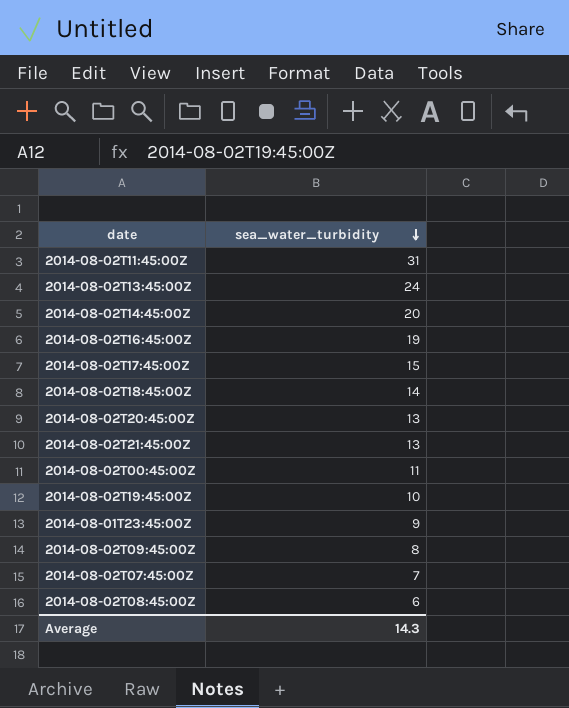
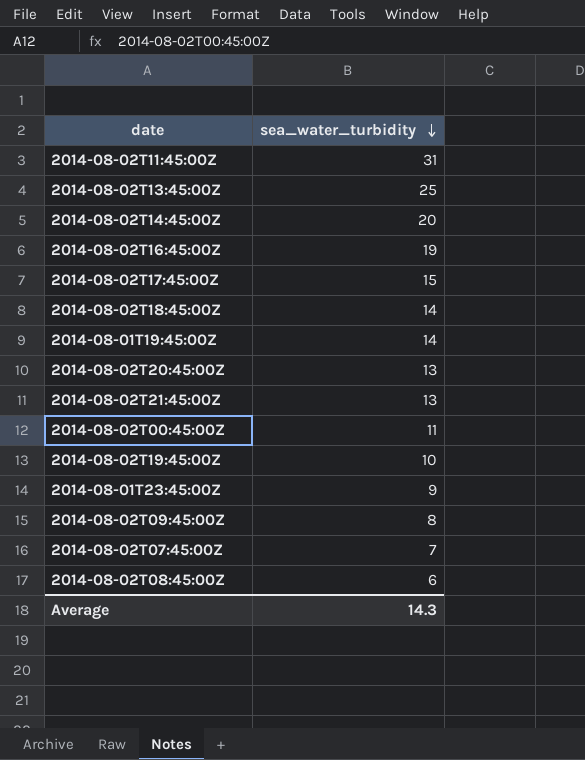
2014-08-02T13:45:00Z | sea_water_turbidity: 24 -> 25
row 2014-08-01T19:45:00Z: none -> 14

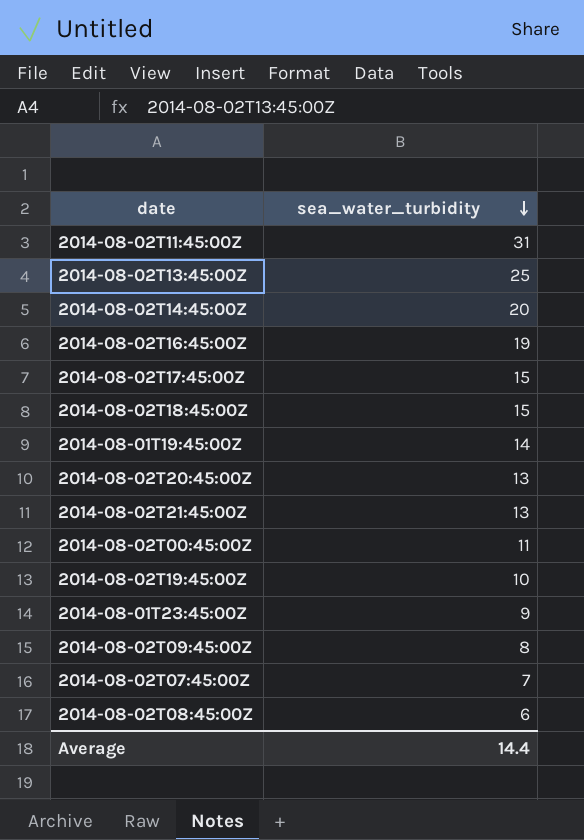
2014-08-02T18:45:00Z | sea_water_turbidity: 14 -> 15
Average | sea_water_turbidity: 14.3 -> 14.4

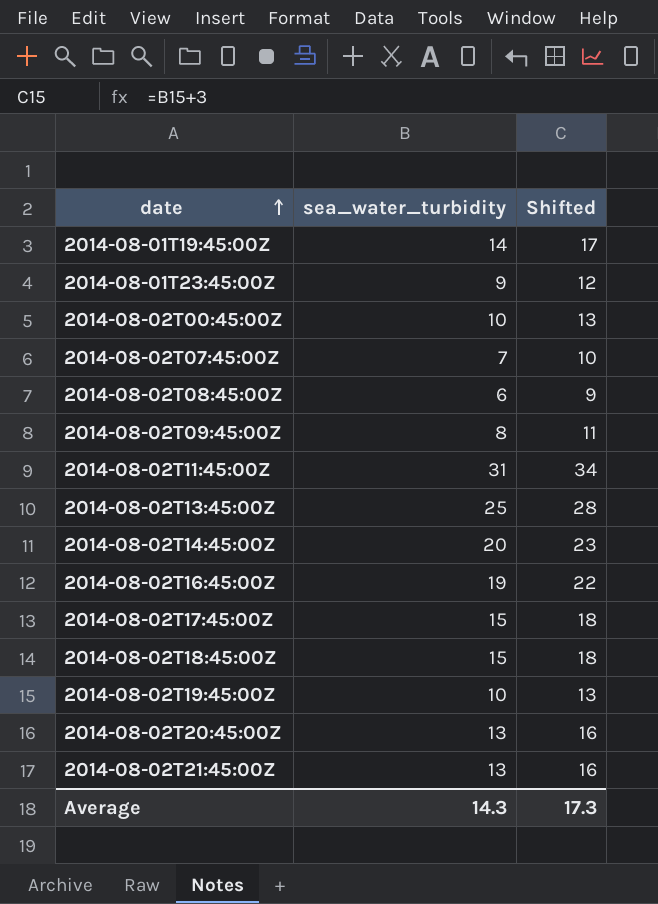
row order: sea_water_turbidity descending -> date ascending
column Shifted | formula: none -> [sea_water_turbidity] + 3
2014-08-02T00:45:00Z | sea_water_turbidity: 11 -> 10
Average | sea_water_turbidity: 14.4 -> 14.3

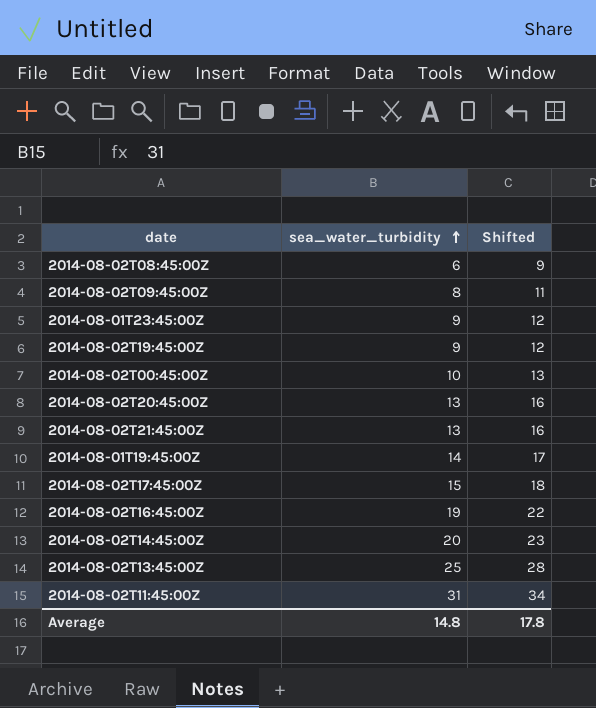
row order: date ascending -> sea_water_turbidity ascending
row 2014-08-02T07:45:00Z: 7 | 10 -> none
row 2014-08-02T18:45:00Z: 15 | 18 -> none
2014-08-02T19:45:00Z | sea_water_turbidity: 10 -> 9
2014-08-02T19:45:00Z | Shifted: 13 -> 12
Average | sea_water_turbidity: 14.3 -> 14.8
Average | Shifted: 17.3 -> 17.8

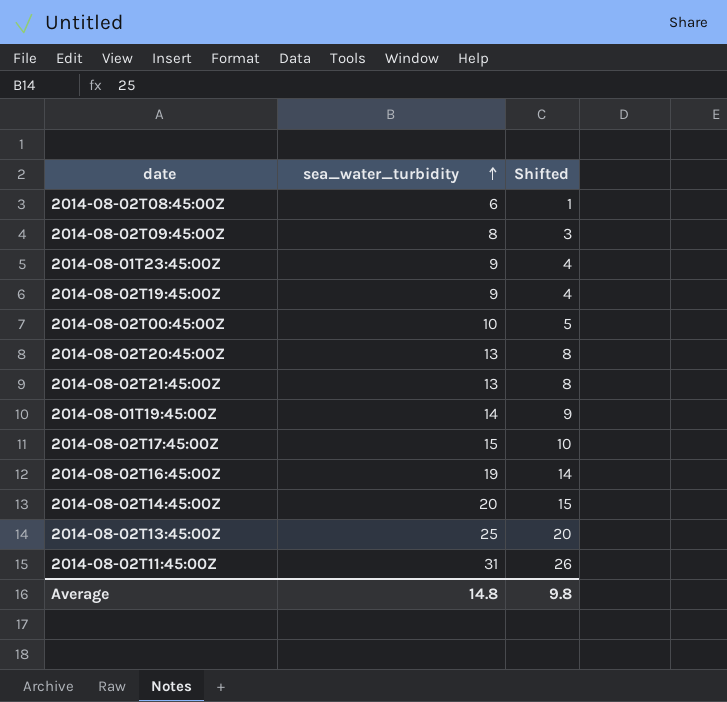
column Shifted | formula: [sea_water_turbidity] + 3 -> [sea_water_turbidity] - 5
Average | Shifted: 17.8 -> 9.8

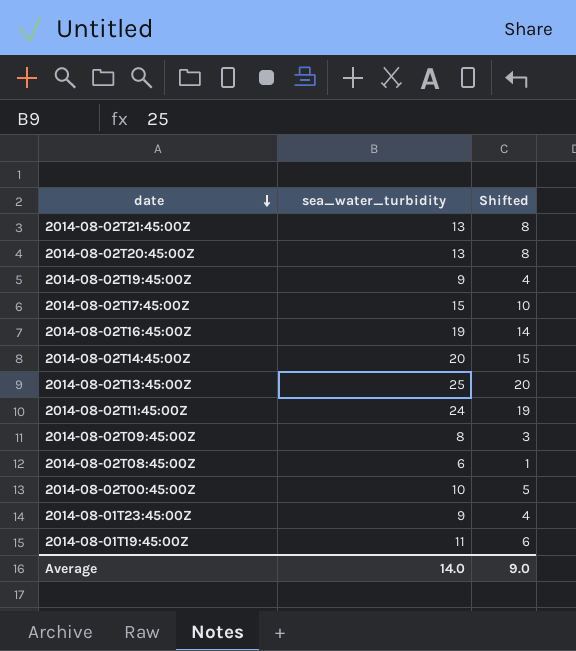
row order: sea_water_turbidity ascending -> date descending
2014-08-02T11:45:00Z | sea_water_turbidity: 31 -> 24
2014-08-02T11:45:00Z | Shifted: 26 -> 19
2014-08-01T19:45:00Z | sea_water_turbidity: 14 -> 11
2014-08-01T19:45:00Z | Shifted: 9 -> 6
Average | sea_water_turbidity: 14.8 -> 14.0
Average | Shifted: 9.8 -> 9.0

